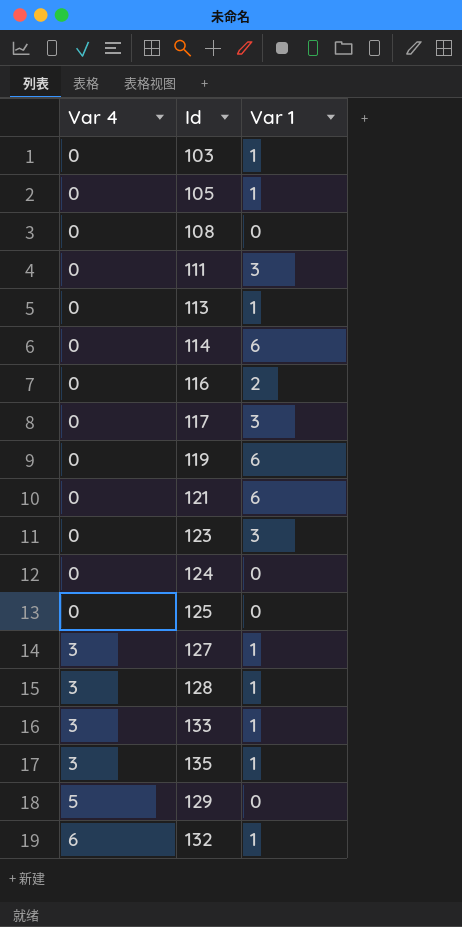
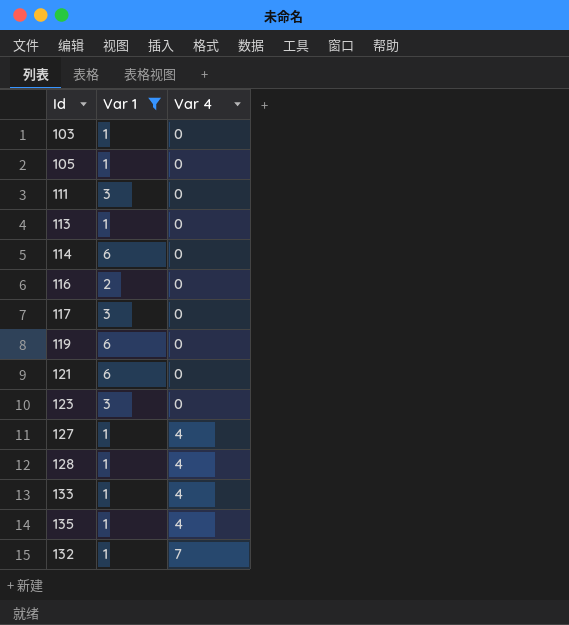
filter: none -> Var 1 != 0
column Var 4 | position: 1 -> 3
127 | Var 4: 3 -> 4
128 | Var 4: 3 -> 4
133 | Var 4: 3 -> 4
135 | Var 4: 3 -> 4
132 | Var 4: 6 -> 7

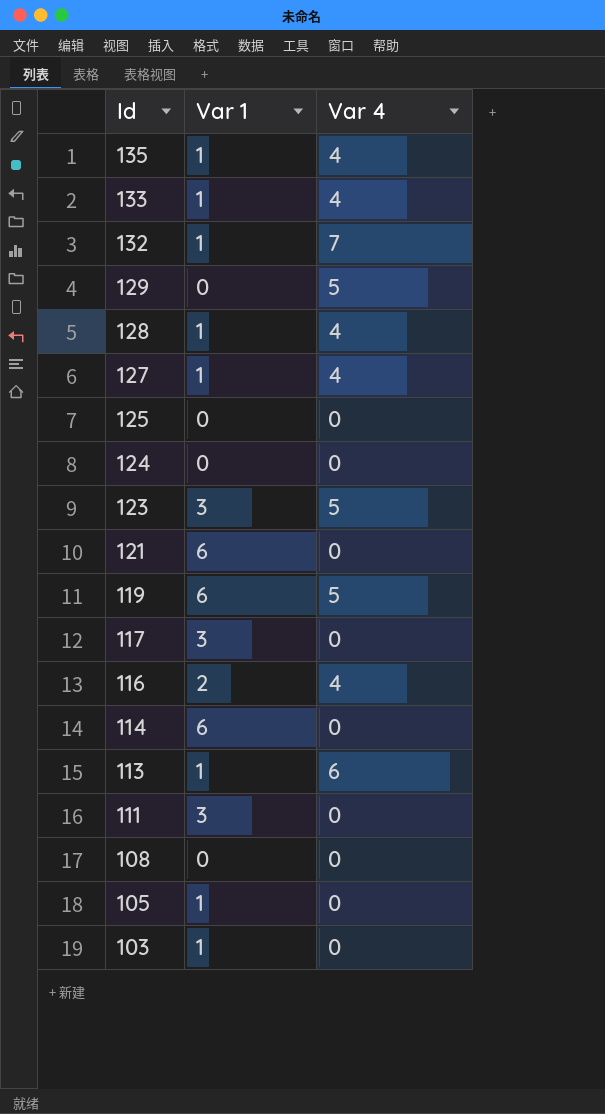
filter: Var 1 != 0 -> none
row order: Var 4 ascending -> Id descending
123 | Var 4: 0 -> 5
119 | Var 4: 0 -> 5
116 | Var 4: 0 -> 4
113 | Var 4: 0 -> 6

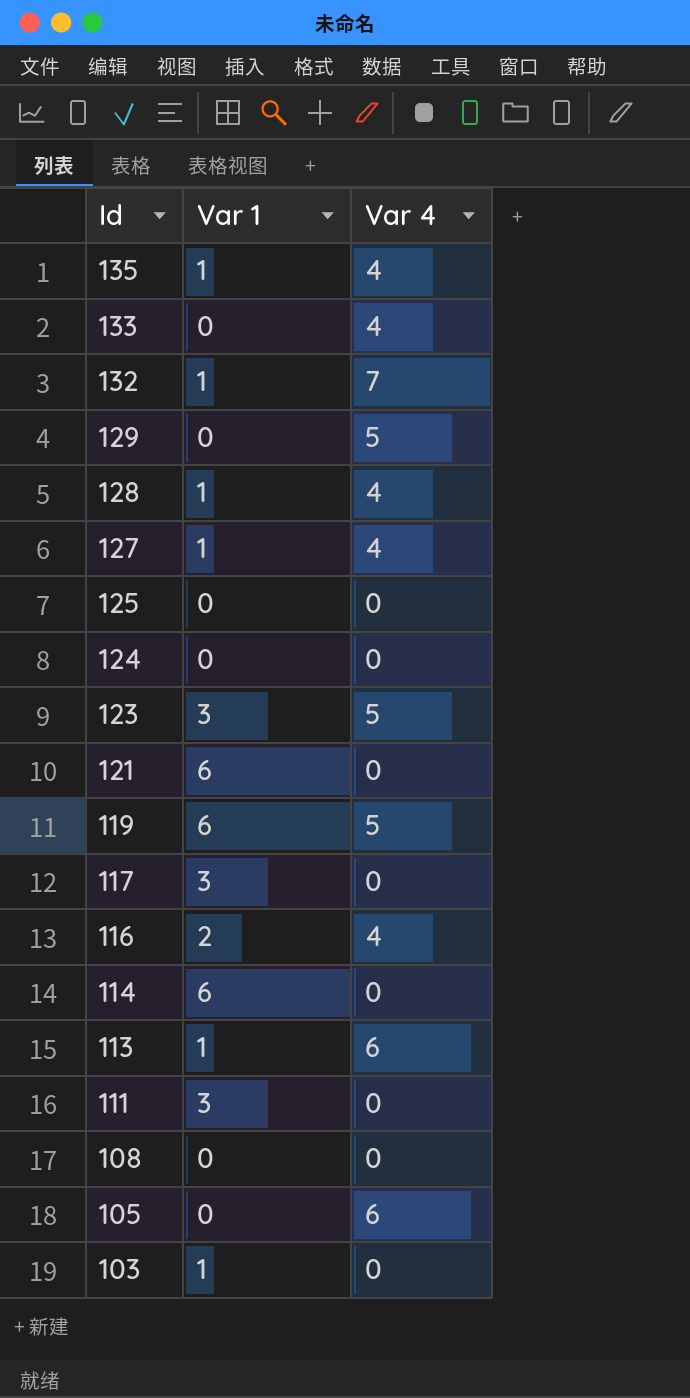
133 | Var 1: 1 -> 0
105 | Var 1: 1 -> 0
105 | Var 4: 0 -> 6

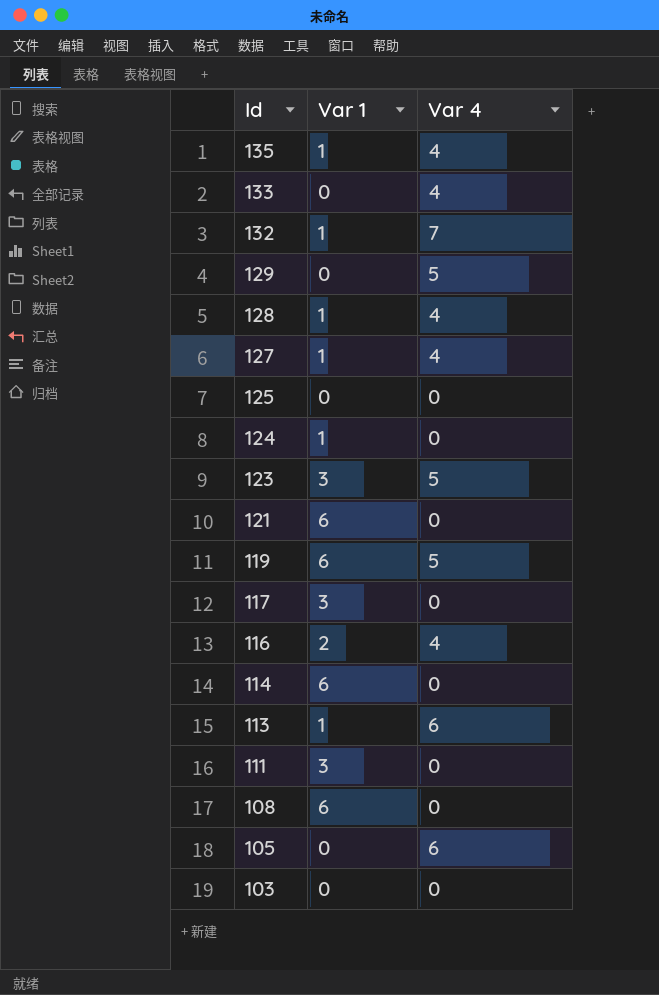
124 | Var 1: 0 -> 1
108 | Var 1: 0 -> 6
103 | Var 1: 1 -> 0

